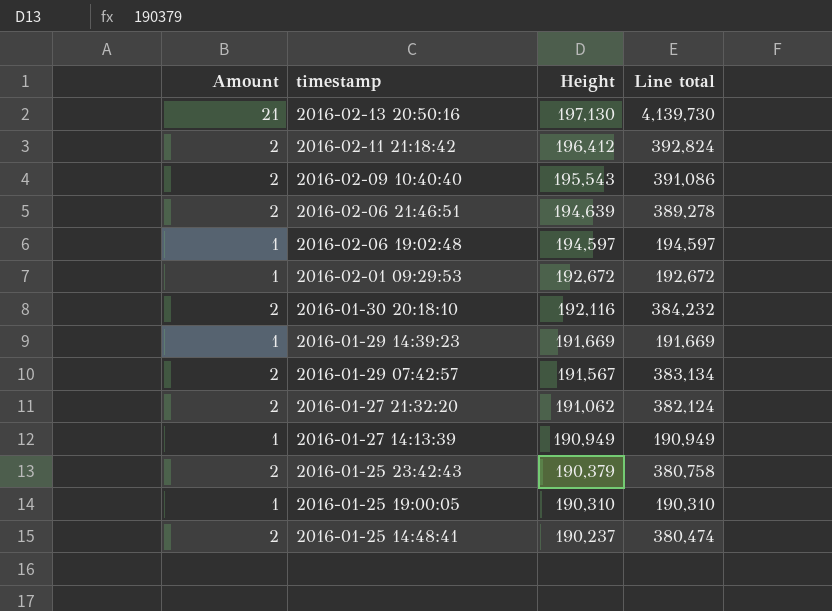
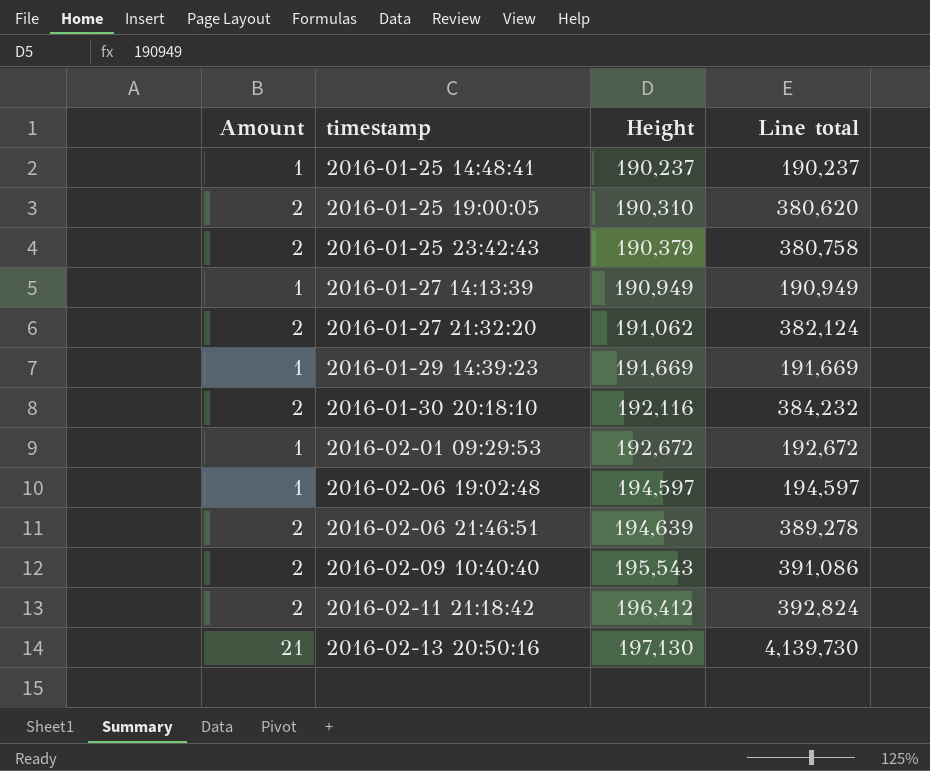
row order: timestamp descending -> timestamp ascending
row 2016-01-29 07:42:57: 2 | 191,567 | 383,134 -> none
2016-01-25 14:48:41 | Amount: 2 -> 1
2016-01-25 14:48:41 | Line total: 380,474 -> 190,237
2016-01-25 19:00:05 | Amount: 1 -> 2
2016-01-25 19:00:05 | Line total: 190,310 -> 380,620

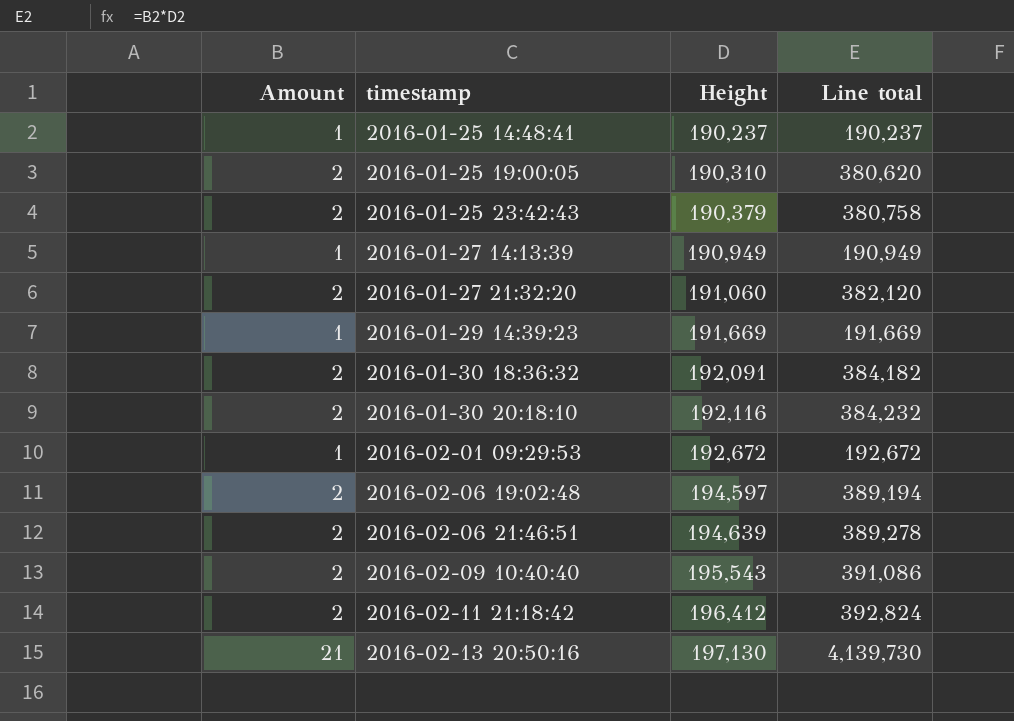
2016-01-27 21:32:20 | Height: 191,062 -> 191,060
2016-01-27 21:32:20 | Line total: 382,124 -> 382,120
row 2016-01-30 18:36:32: none -> 2 | 192,091 | 384,182
2016-02-06 19:02:48 | Amount: 1 -> 2
2016-02-06 19:02:48 | Line total: 194,597 -> 389,194

